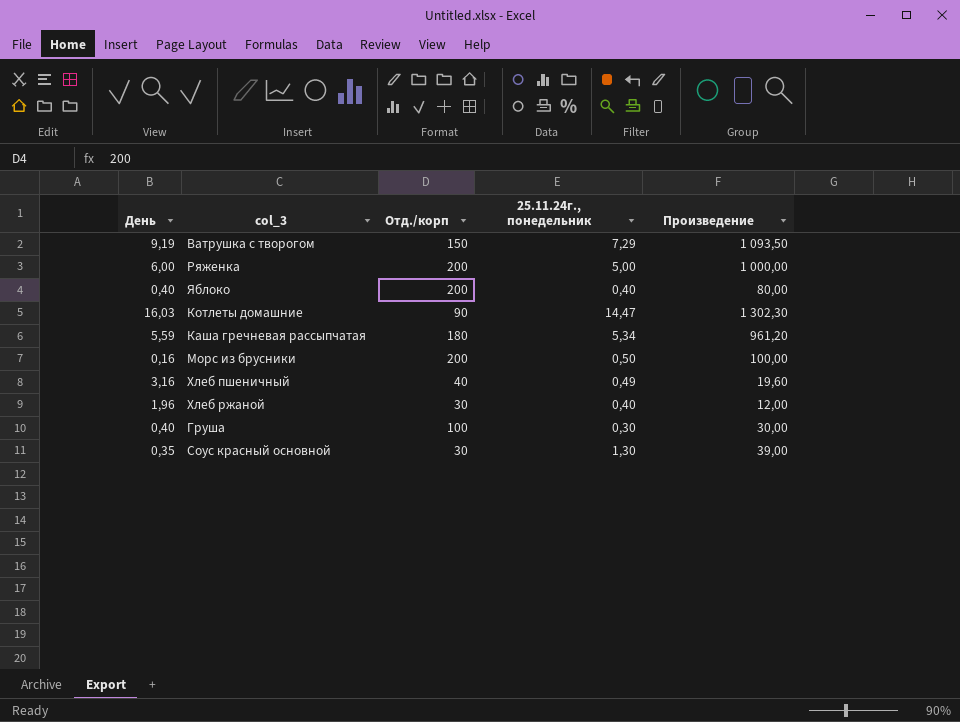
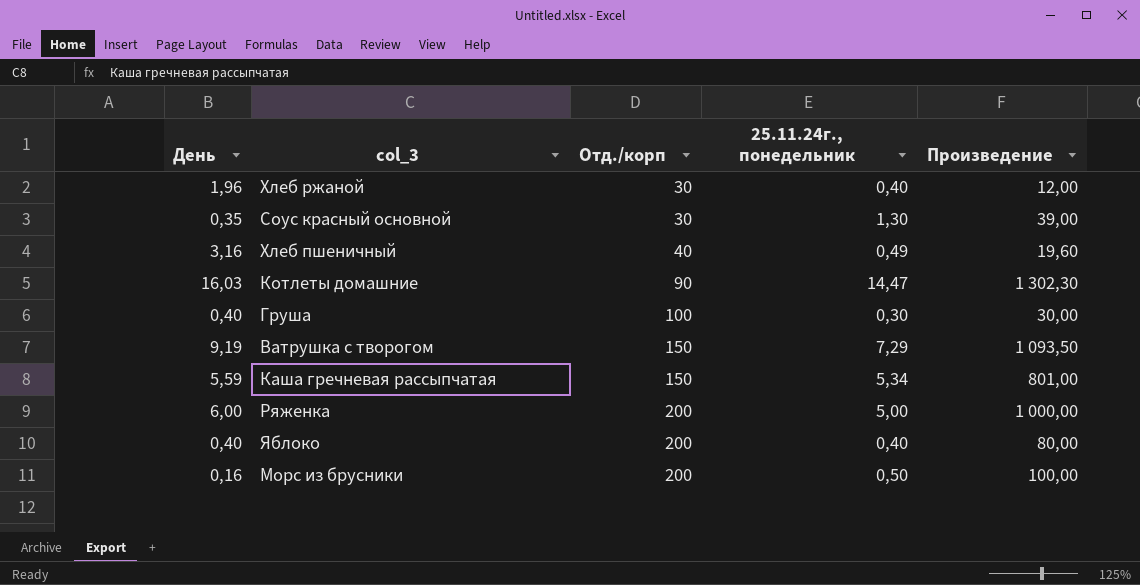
row order: none -> Отд./корп ascending
Каша гречневая рассыпчатая | Отд./корп: 180 -> 150
Каша гречневая рассыпчатая | Произведение: 961,20 -> 801,00

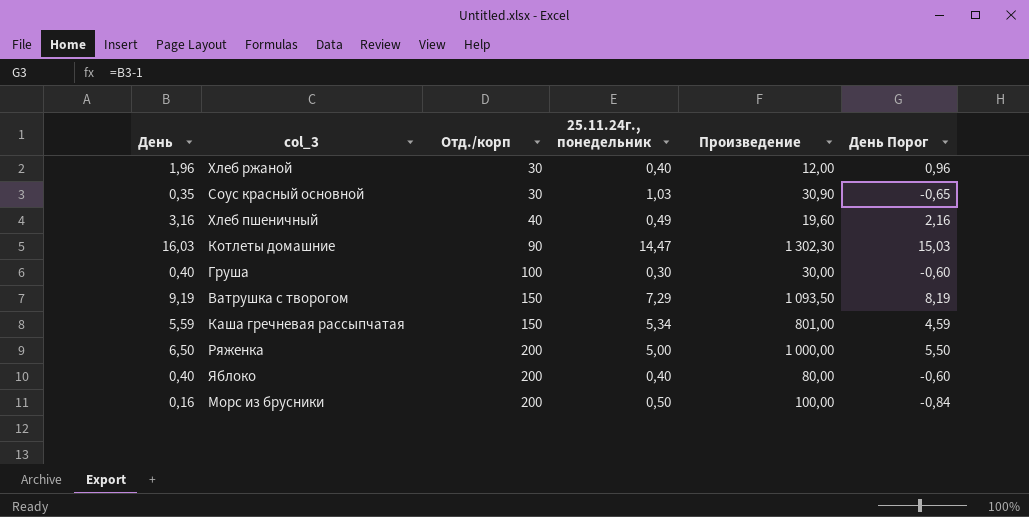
column День Порог | formula: none -> [День] - 1
Соус красный основной | 25.11.24г., понедельник: 1,30 -> 1,03
Соус красный основной | Произведение: 39,00 -> 30,90
Ряженка | День: 6,00 -> 6,50

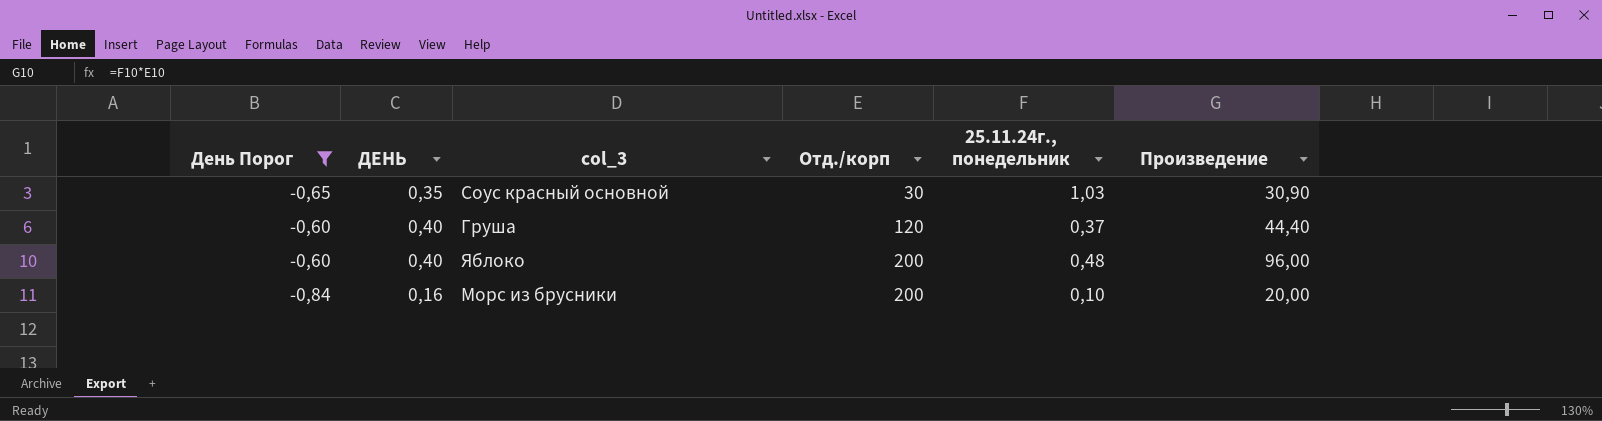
filter: none -> День Порог <= -0,60
column День Порог | position: 6 -> 1
column name: День -> ДЕНЬ
Груша | Отд./корп: 100 -> 120
Груша | 25.11.24г., понедельник: 0,30 -> 0,37
Груша | Произведение: 30,00 -> 44,40
Яблоко | 25.11.24г., понедельник: 0,40 -> 0,48
Яблоко | Произведение: 80,00 -> 96,00
Морс из брусники | 25.11.24г., понедельник: 0,50 -> 0,10
Морс из брусники | Произведение: 100,00 -> 20,00

